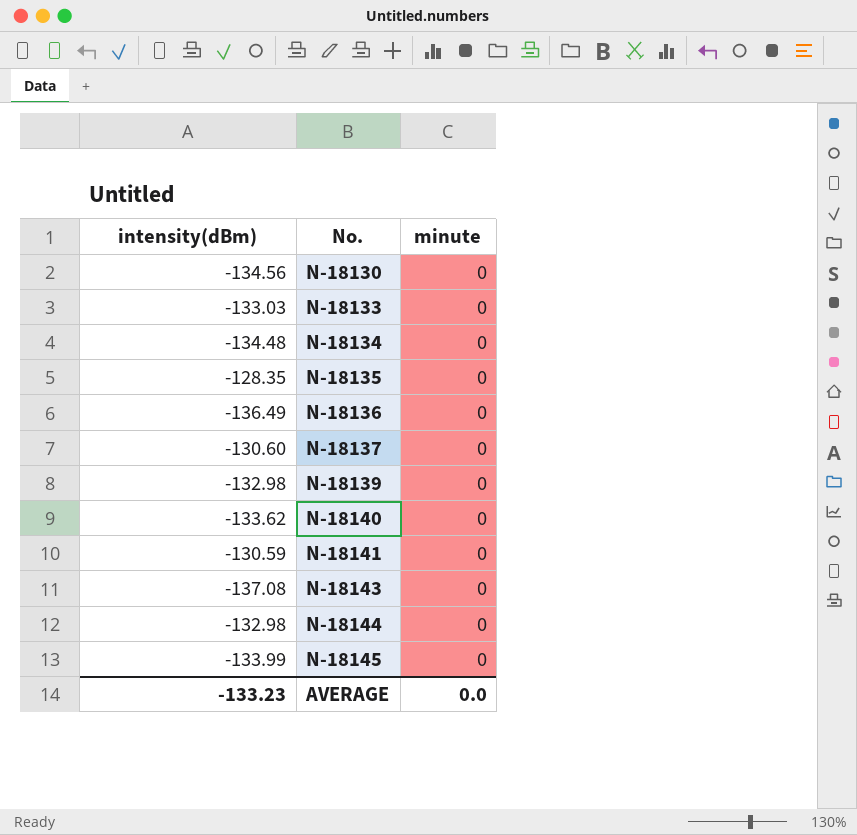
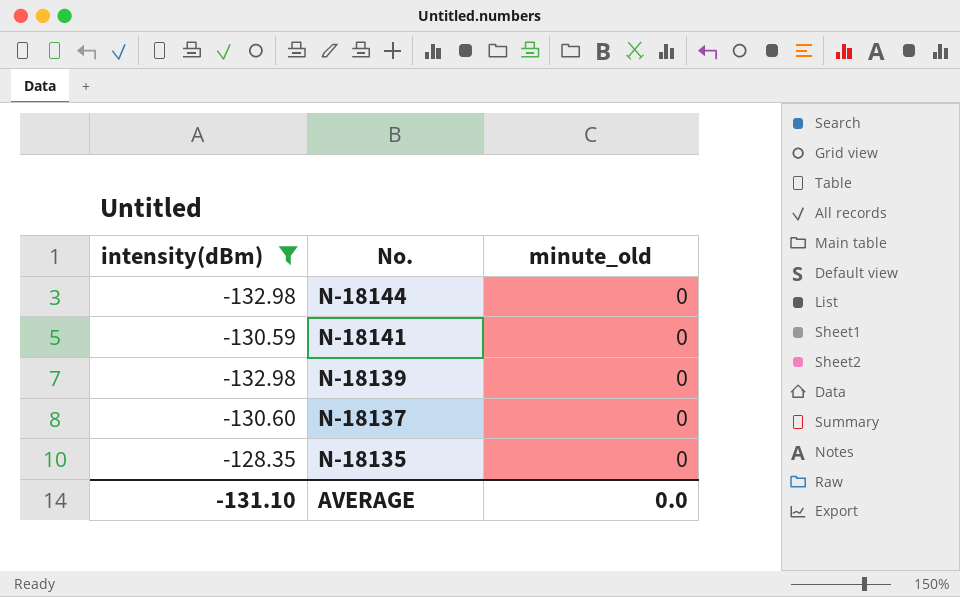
filter: none -> intensity(dBm) >= -132.98
row order: No. ascending -> No. descending
column name: minute -> minute_old
AVERAGE | intensity(dBm): -133.23 -> -131.10

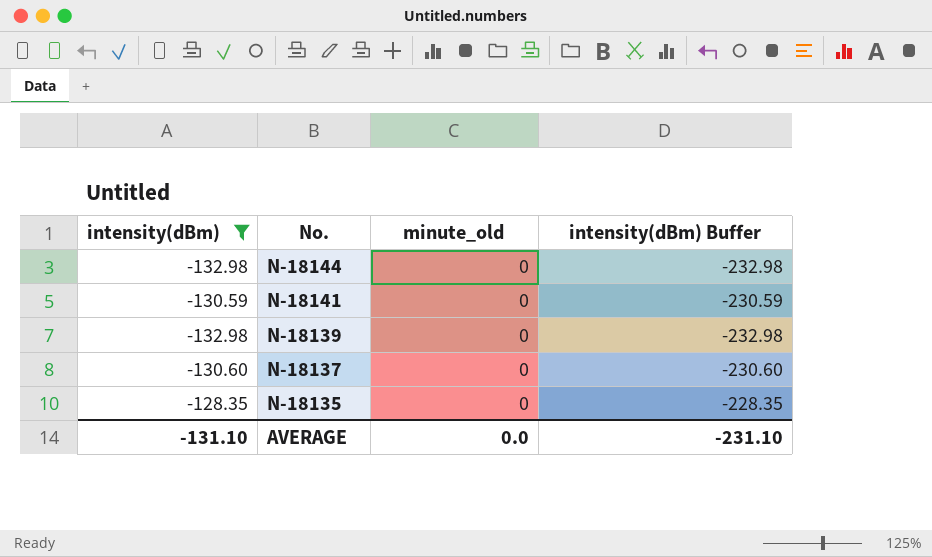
column intensity(dBm) Buffer | formula: none -> [intensity(dBm)] - 100

